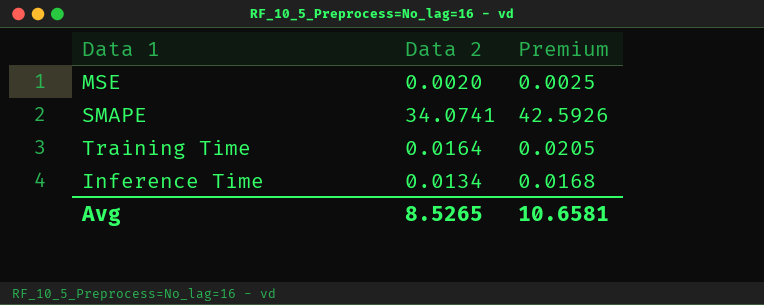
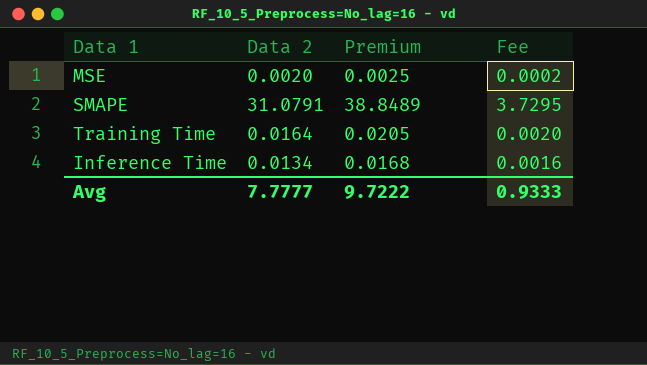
column Fee | formula: none -> [Data 2] * 0.12
SMAPE | Data 2: 34.0741 -> 31.0791
SMAPE | Premium: 42.5926 -> 38.8489
Avg | Data 2: 8.5265 -> 7.7777
Avg | Premium: 10.6581 -> 9.7222

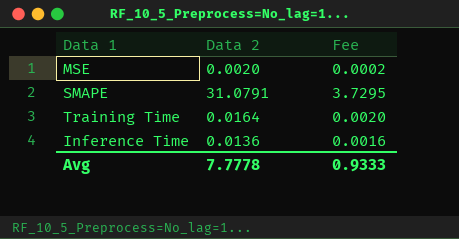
column Premium | formula: [Data 2] * 1.25 -> none
Inference Time | Data 2: 0.0134 -> 0.0136
Avg | Data 2: 7.7777 -> 7.7778

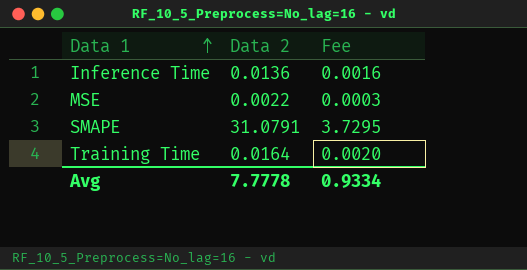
row order: none -> Data 1 ascending
MSE | Data 2: 0.0020 -> 0.0022
MSE | Fee: 0.0002 -> 0.0003
Avg | Fee: 0.9333 -> 0.9334

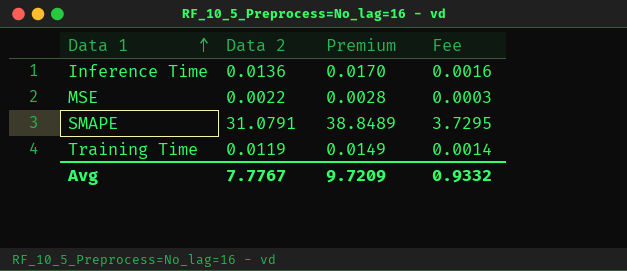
column Premium | formula: none -> [Data 2] * 1.25
Training Time | Data 2: 0.0164 -> 0.0119
Training Time | Fee: 0.0020 -> 0.0014
Avg | Data 2: 7.7778 -> 7.7767
Avg | Fee: 0.9334 -> 0.9332

